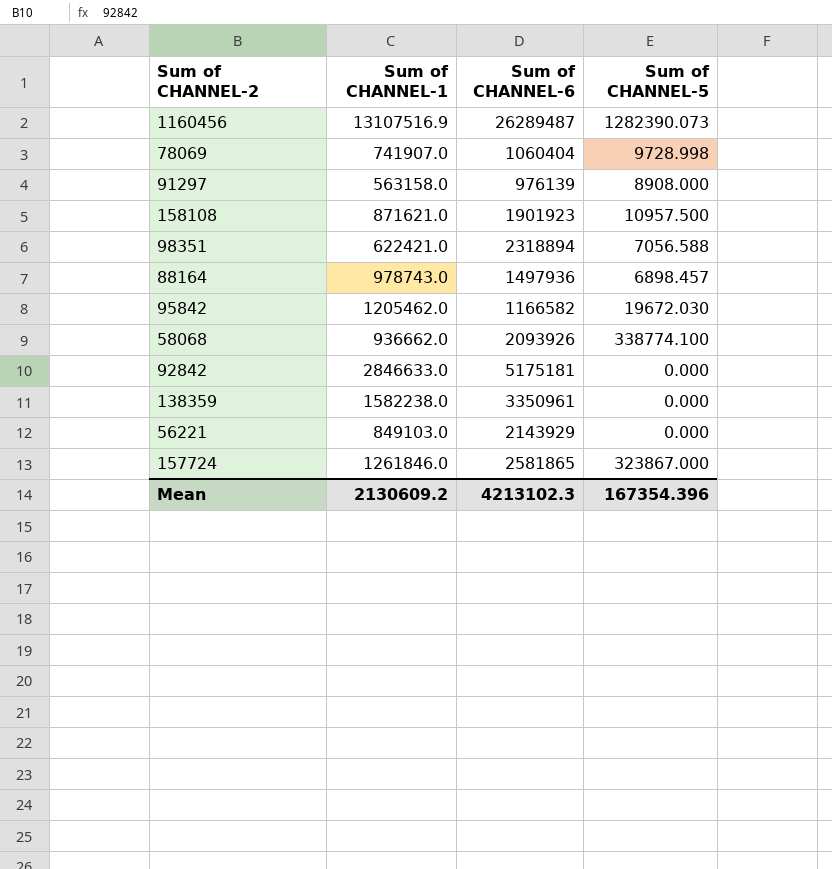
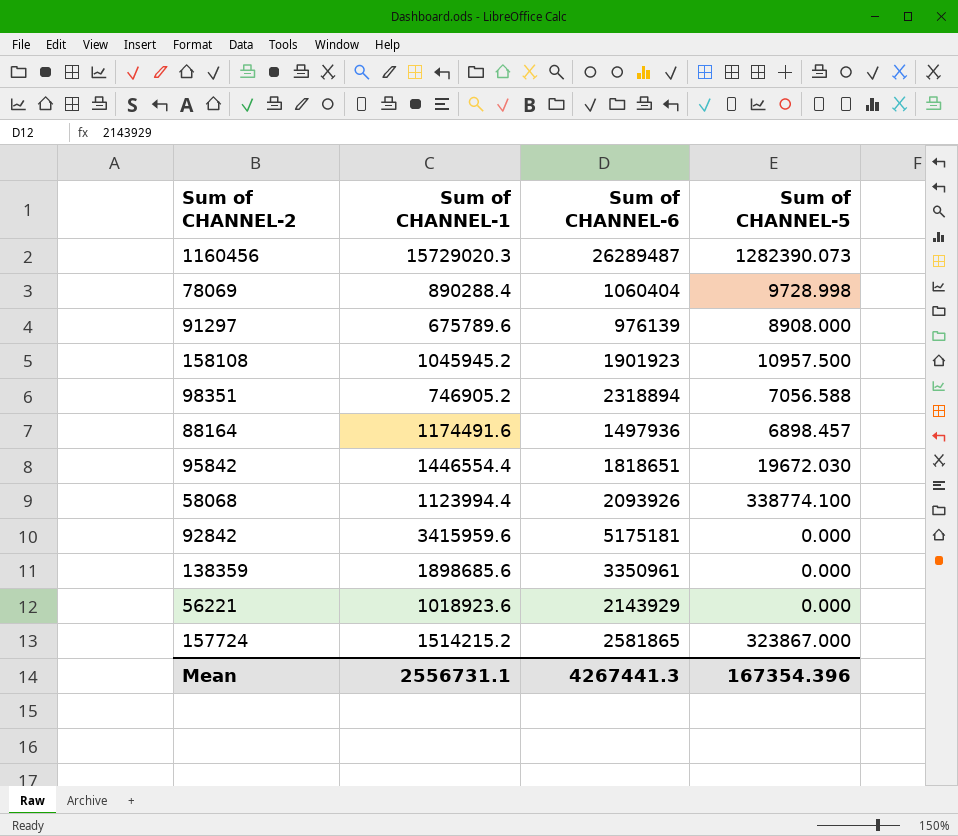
1160456 | Sum of CHANNEL-1: 13107516.9 -> 15729020.3
78069 | Sum of CHANNEL-1: 741907.0 -> 890288.4
91297 | Sum of CHANNEL-1: 563158.0 -> 675789.6
158108 | Sum of CHANNEL-1: 871621.0 -> 1045945.2
98351 | Sum of CHANNEL-1: 622421.0 -> 746905.2
88164 | Sum of CHANNEL-1: 978743.0 -> 1174491.6
95842 | Sum of CHANNEL-1: 1205462.0 -> 1446554.4
95842 | Sum of CHANNEL-6: 1166582 -> 1818651
58068 | Sum of CHANNEL-1: 936662.0 -> 1123994.4
92842 | Sum of CHANNEL-1: 2846633.0 -> 3415959.6
138359 | Sum of CHANNEL-1: 1582238.0 -> 1898685.6
56221 | Sum of CHANNEL-1: 849103.0 -> 1018923.6
157724 | Sum of CHANNEL-1: 1261846.0 -> 1514215.2
Mean | Sum of CHANNEL-1: 2130609.2 -> 2556731.1
Mean | Sum of CHANNEL-6: 4213102.3 -> 4267441.3

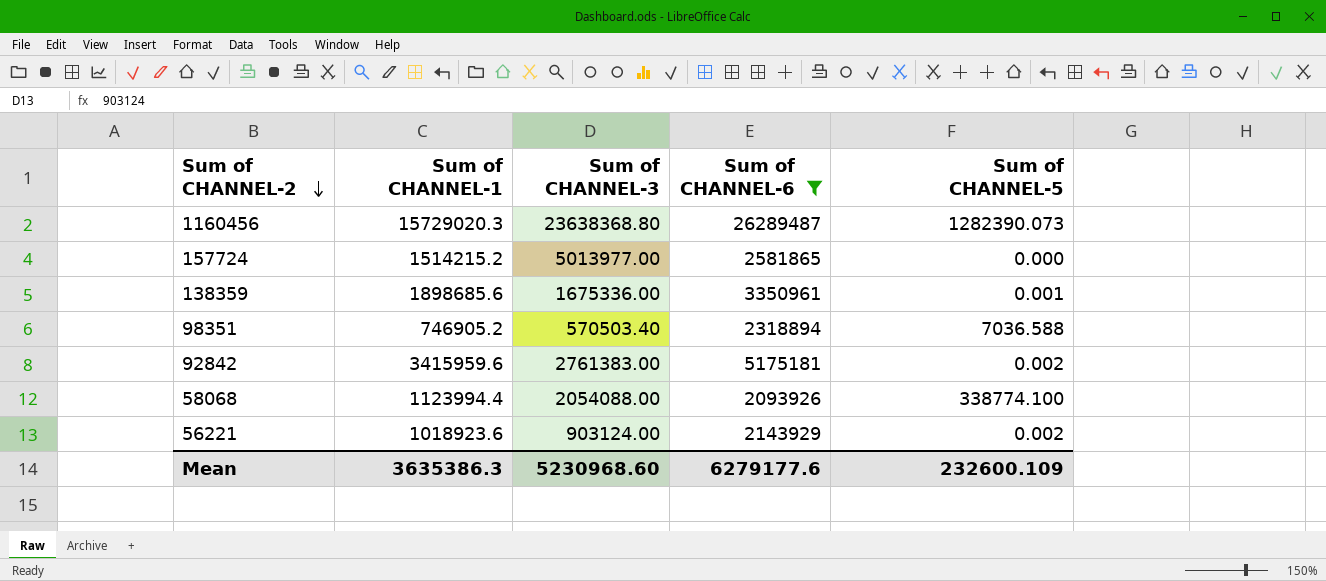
filter: none -> Sum of CHANNEL-6 >= 2093926
row order: none -> Sum of CHANNEL-2 descending
column Sum of CHANNEL-3 | position: none -> 3
157724 | Sum of CHANNEL-5: 323867.000 -> 0.000
138359 | Sum of CHANNEL-5: 0.000 -> 0.001
98351 | Sum of CHANNEL-5: 7056.588 -> 7036.588
92842 | Sum of CHANNEL-5: 0.000 -> 0.002
56221 | Sum of CHANNEL-5: 0.000 -> 0.002
Mean | Sum of CHANNEL-1: 2556731.1 -> 3635386.3
Mean | Sum of CHANNEL-6: 4267441.3 -> 6279177.6
Mean | Sum of CHANNEL-5: 167354.396 -> 232600.109

